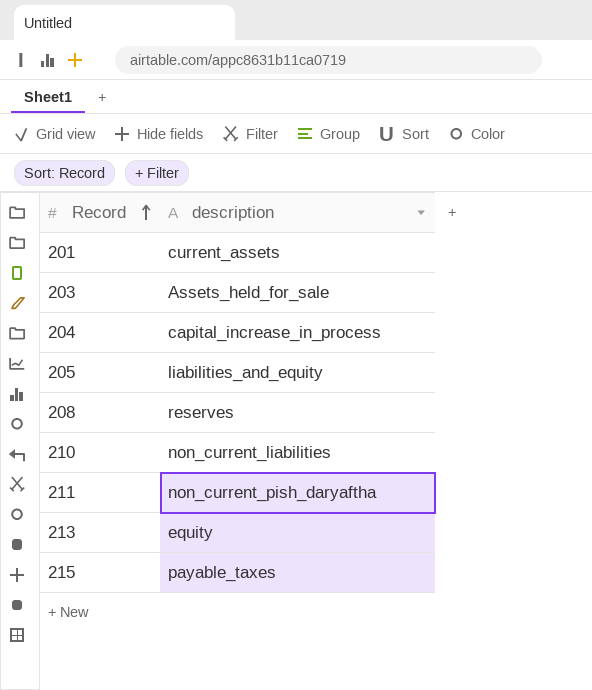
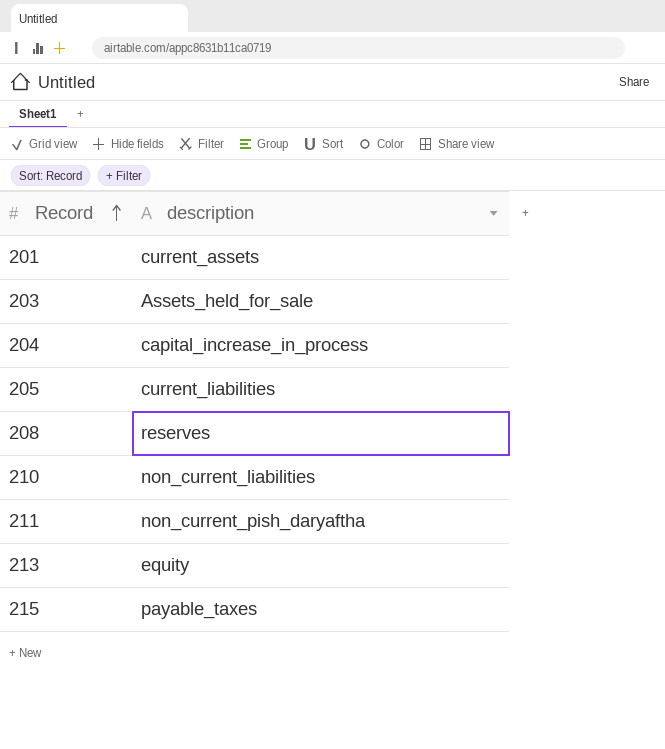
205 | description: liabilities_and_equity -> current_liabilities

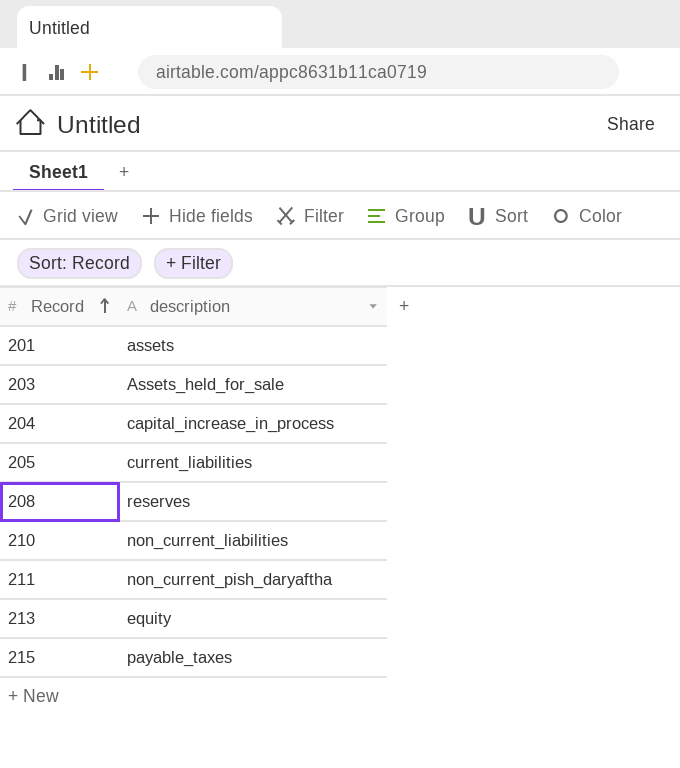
201 | description: current_assets -> assets

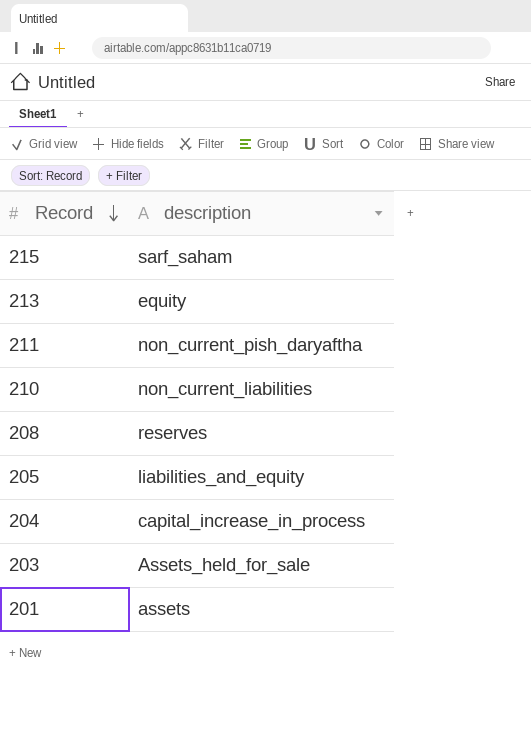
row order: Record ascending -> Record descending
215 | description: payable_taxes -> sarf_saham
205 | description: current_liabilities -> liabilities_and_equity

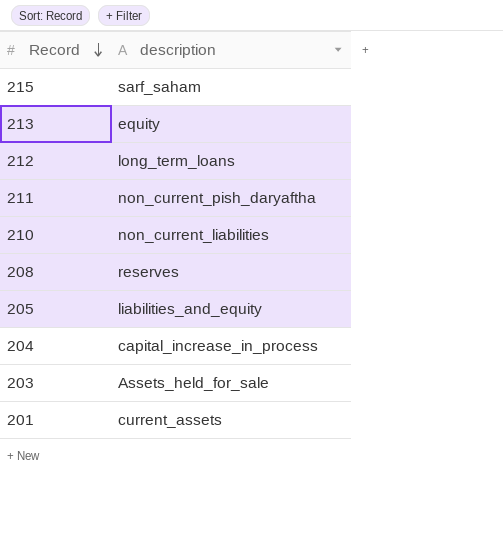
row 212: none -> long_term_loans
201 | description: assets -> current_assets

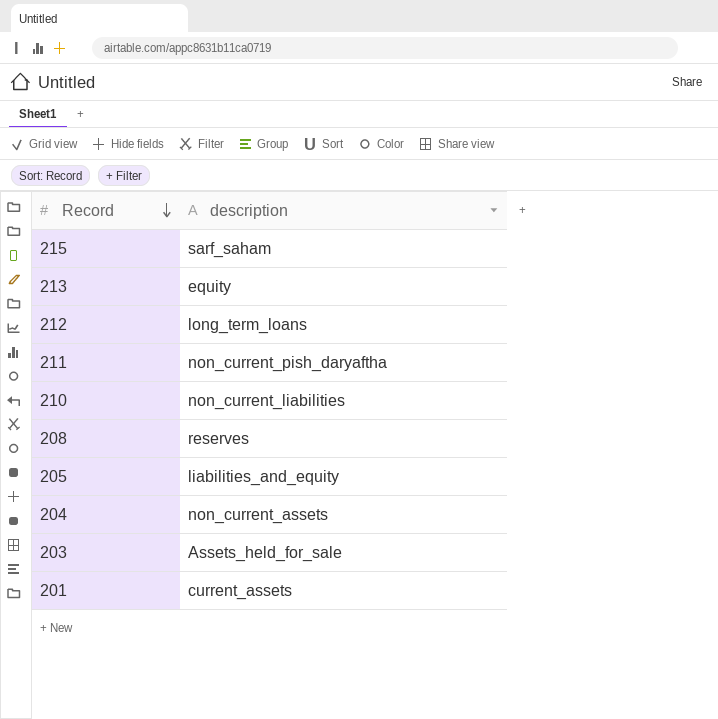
204 | description: capital_increase_in_process -> non_current_assets

